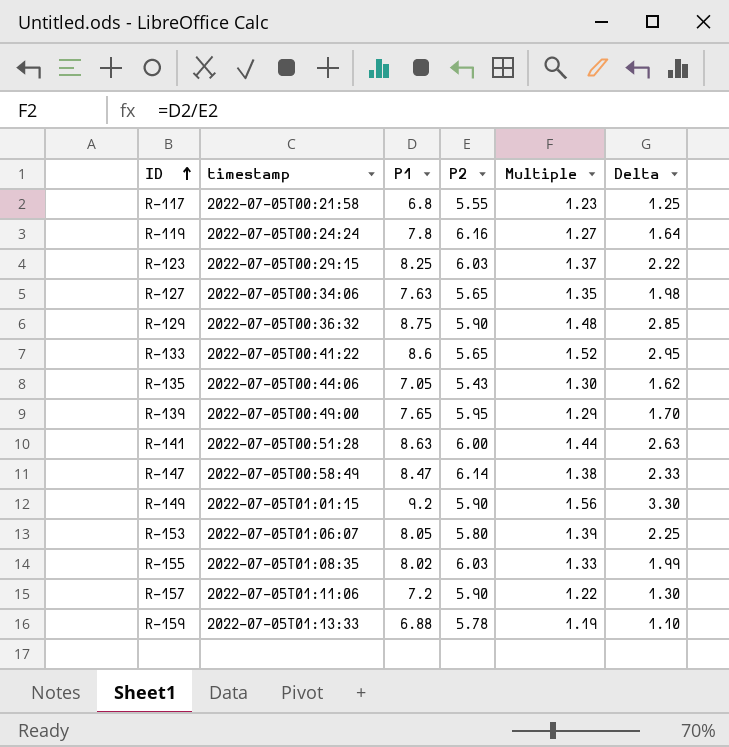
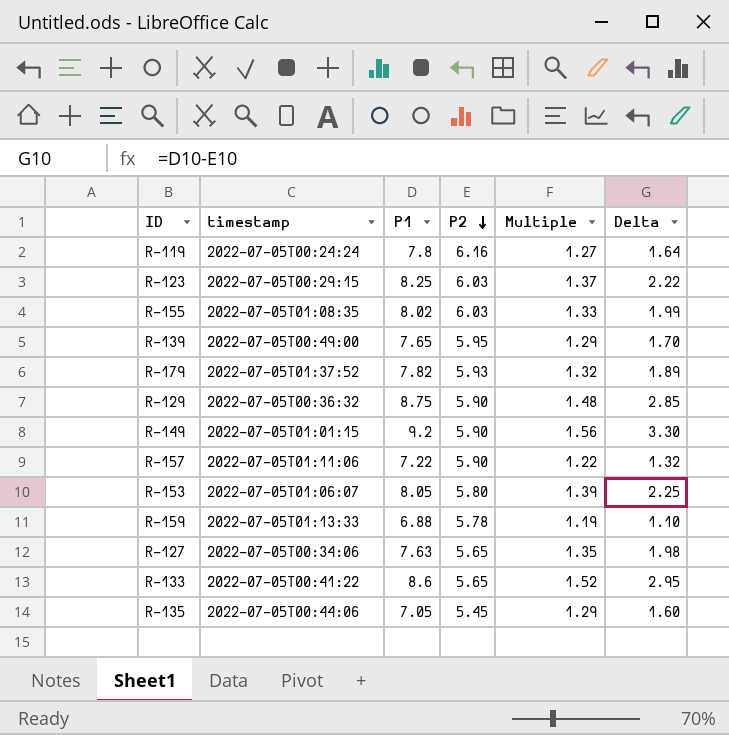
row order: ID ascending -> P2 descending
row R-117: 2022-07-05T00:21:58 | 6.8 | 5.55 | 1.23 | 1.25 -> none
row R-141: 2022-07-05T00:51:28 | 8.63 | 6.00 | 1.44 | 2.63 -> none
row R-147: 2022-07-05T00:58:49 | 8.47 | 6.14 | 1.38 | 2.33 -> none
row R-179: none -> 2022-07-05T01:37:52 | 7.82 | 5.93 | 1.32 | 1.89
R-157 | P1: 7.2 -> 7.22
R-157 | Delta: 1.30 -> 1.32
R-135 | P2: 5.43 -> 5.45
R-135 | Multiple: 1.30 -> 1.29
R-135 | Delta: 1.62 -> 1.60

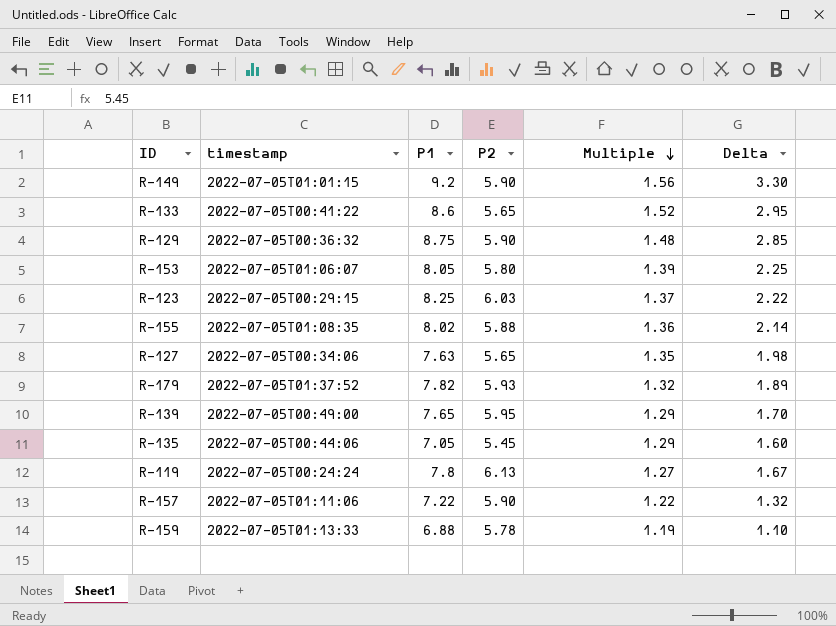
row order: P2 descending -> Multiple descending
R-155 | P2: 6.03 -> 5.88
R-155 | Multiple: 1.33 -> 1.36
R-155 | Delta: 1.99 -> 2.14
R-119 | P2: 6.16 -> 6.13
R-119 | Delta: 1.64 -> 1.67

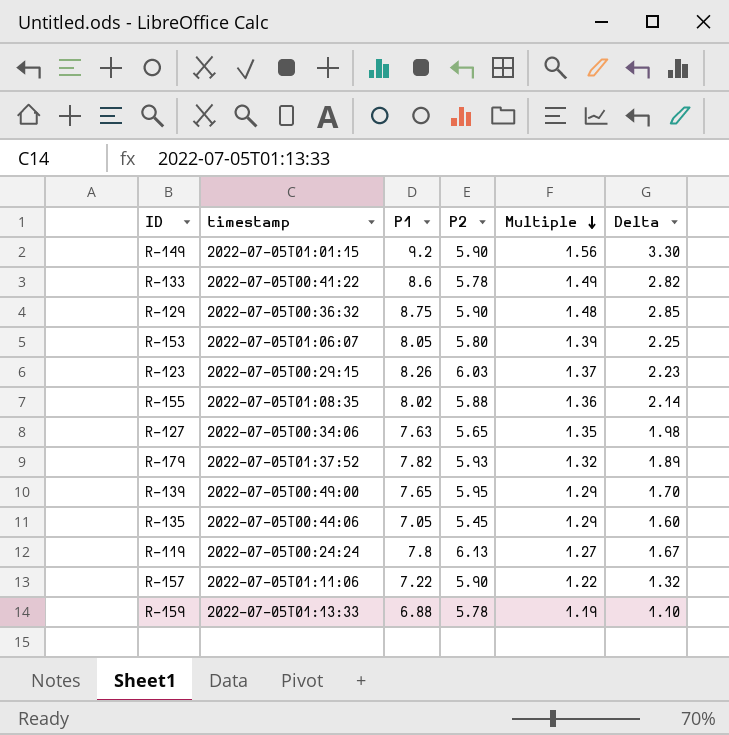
R-133 | P2: 5.65 -> 5.78
R-133 | Multiple: 1.52 -> 1.49
R-133 | Delta: 2.95 -> 2.82
R-123 | P1: 8.25 -> 8.26
R-123 | Delta: 2.22 -> 2.23

